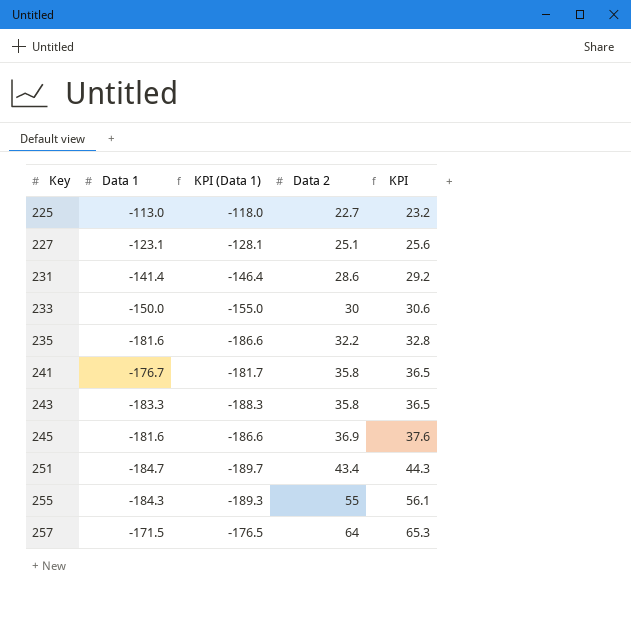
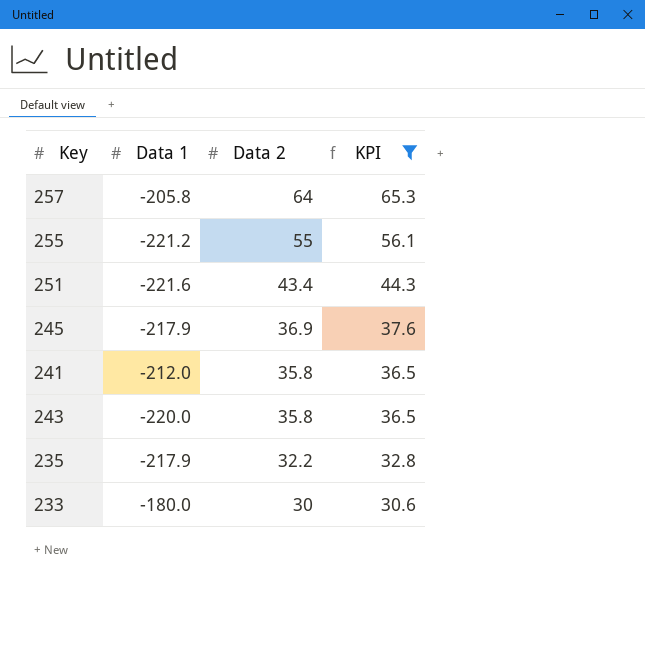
filter: none -> KPI >= 30.6
row order: Key ascending -> Data 2 descending
column KPI (Data 1) | formula: [Data 1] - 5 -> none
257 | Data 1: -171.5 -> -205.8
255 | Data 1: -184.3 -> -221.2
251 | Data 1: -184.7 -> -221.6
245 | Data 1: -181.6 -> -217.9
241 | Data 1: -176.7 -> -212.0
243 | Data 1: -183.3 -> -220.0
235 | Data 1: -181.6 -> -217.9
233 | Data 1: -150.0 -> -180.0

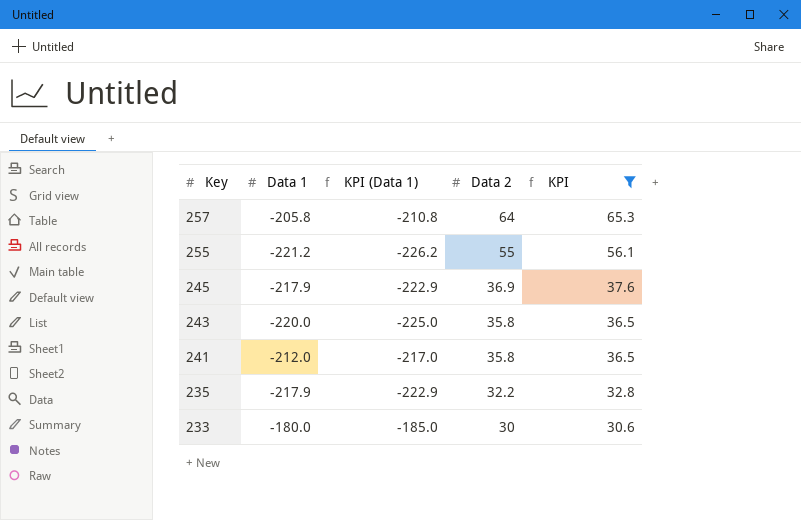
row order: Data 2 descending -> Key descending
column KPI (Data 1) | formula: none -> [Data 1] - 5
row 251: -221.6 | 43.4 | 44.3 -> none

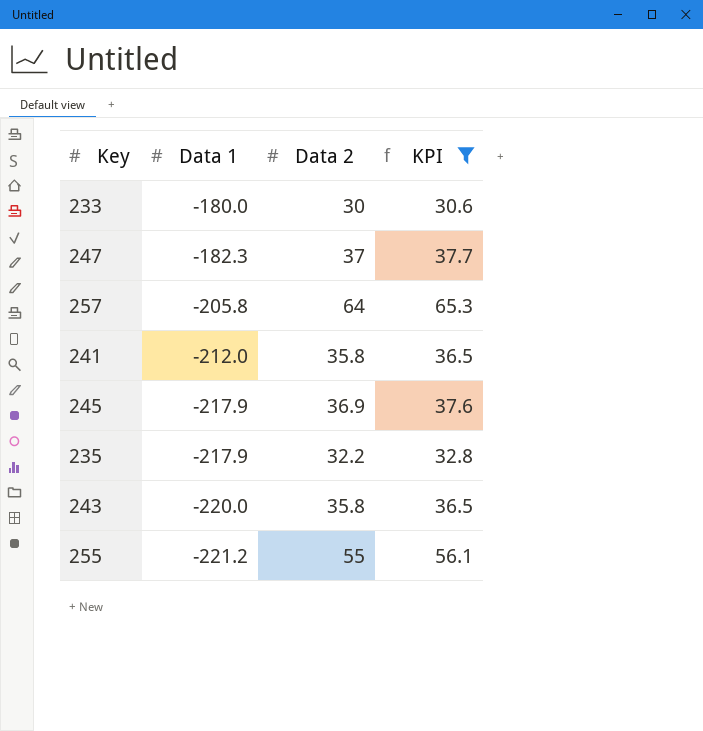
row order: Key descending -> Data 1 descending
column KPI (Data 1) | formula: [Data 1] - 5 -> none
row 247: none -> -182.3 | 37 | 37.7

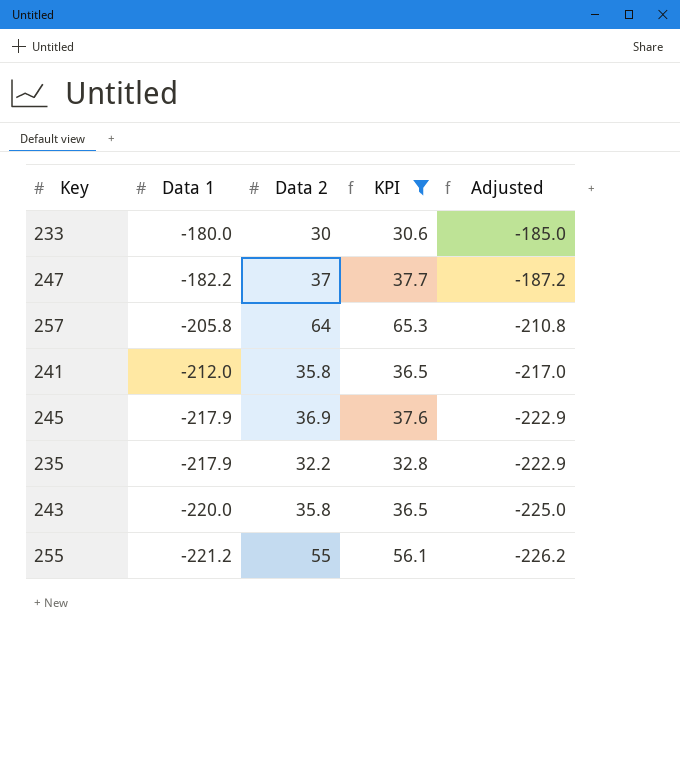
column Adjusted | formula: none -> [Data 1] - 5
247 | Data 1: -182.3 -> -182.2

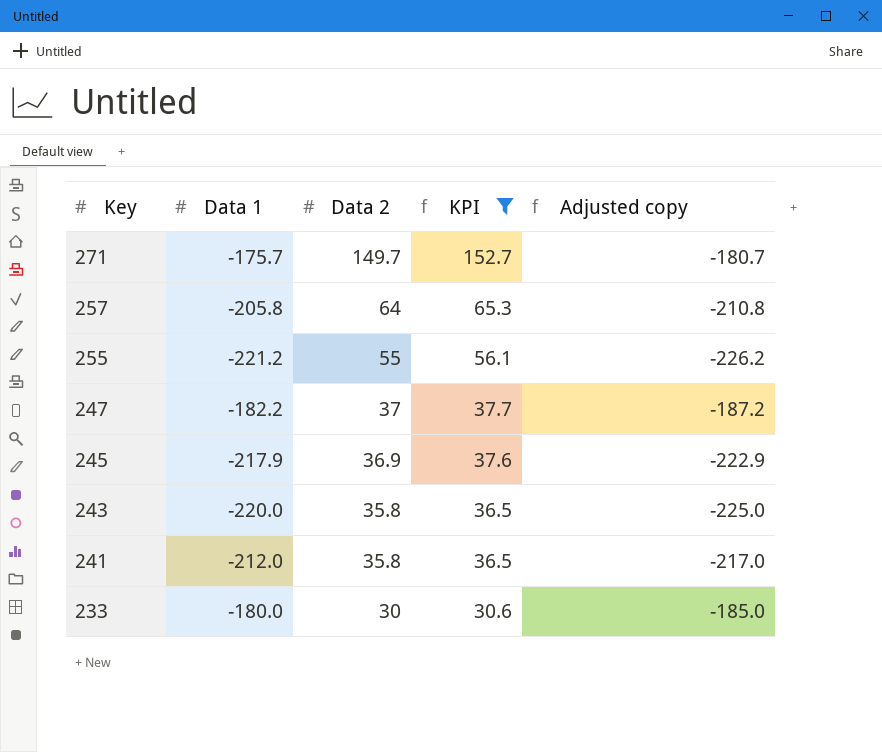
row order: Data 1 descending -> Key descending
column name: Adjusted -> Adjusted copy
row 235: -217.9 | 32.2 | 32.8 | -222.9 -> none
row 271: none -> -175.7 | 149.7 | 152.7 | -180.7

